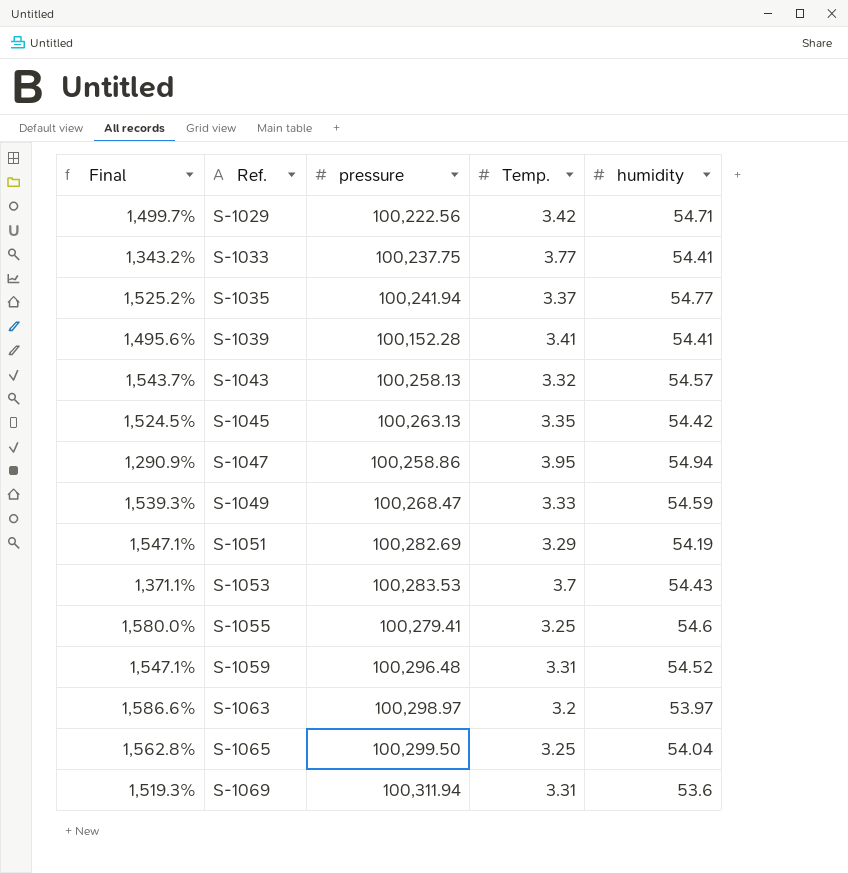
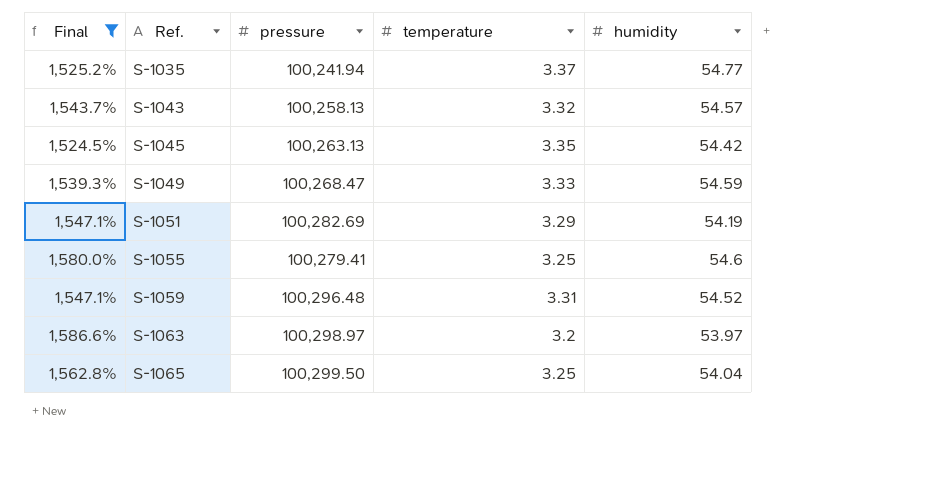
filter: none -> Final >= 1,524.5%
column name: Temp. -> temperature

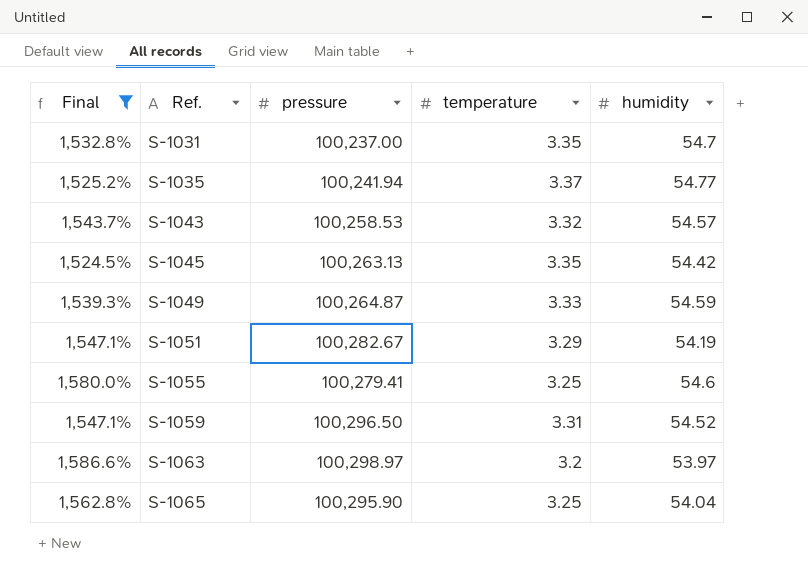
row S-1031: none -> 1,532.8% | 100,237.00 | 3.35 | 54.7
S-1043 | pressure: 100,258.13 -> 100,258.53
S-1049 | pressure: 100,268.47 -> 100,264.87
S-1051 | pressure: 100,282.69 -> 100,282.67
S-1059 | pressure: 100,296.48 -> 100,296.50
S-1065 | pressure: 100,299.50 -> 100,295.90

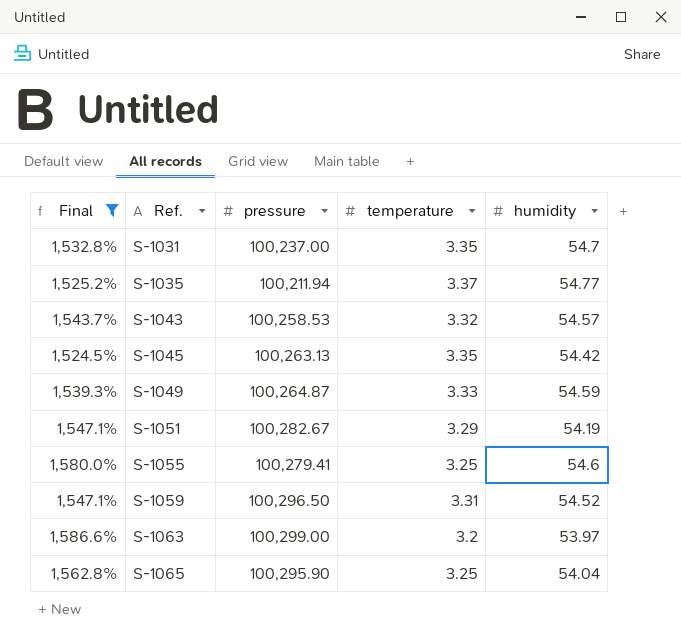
S-1035 | pressure: 100,241.94 -> 100,211.94
S-1063 | pressure: 100,298.97 -> 100,299.00

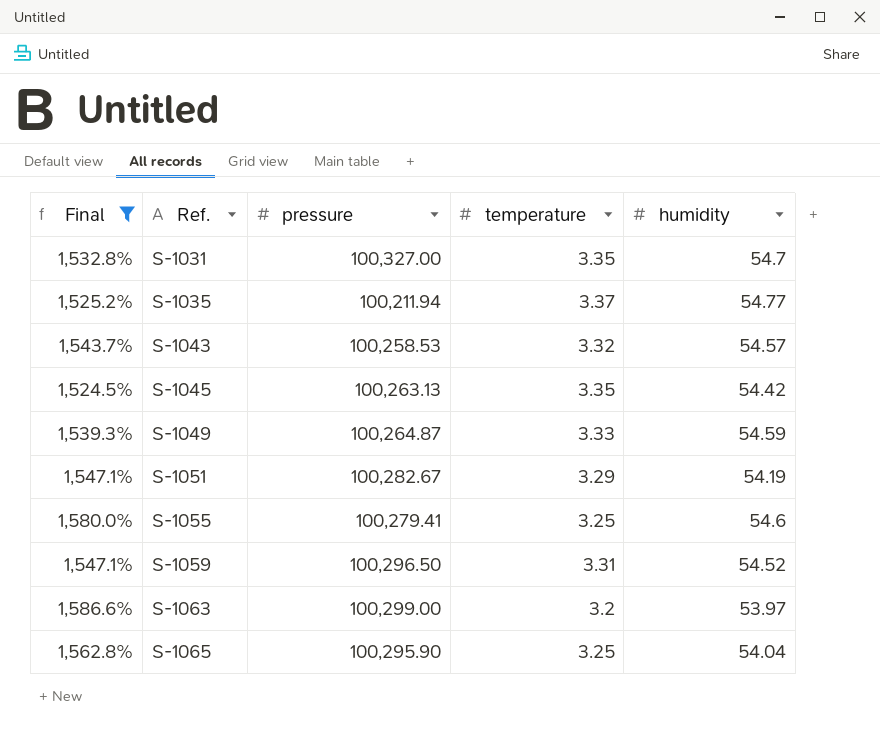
S-1031 | pressure: 100,237.00 -> 100,327.00

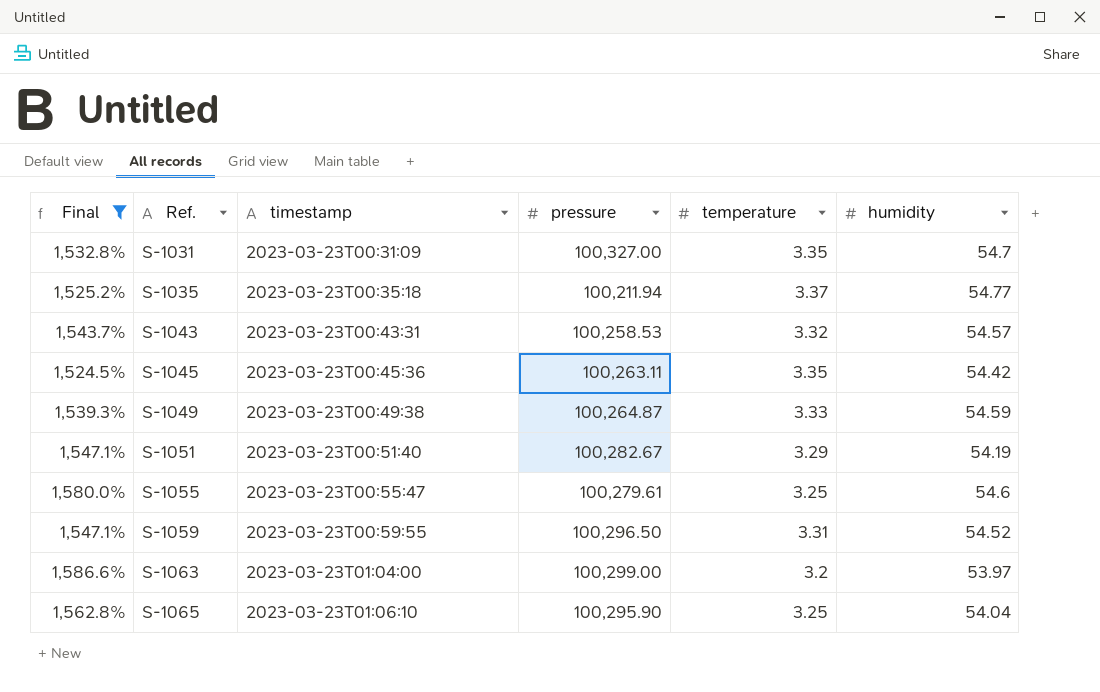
column timestamp | position: none -> 3
S-1045 | pressure: 100,263.13 -> 100,263.11
S-1055 | pressure: 100,279.41 -> 100,279.61

